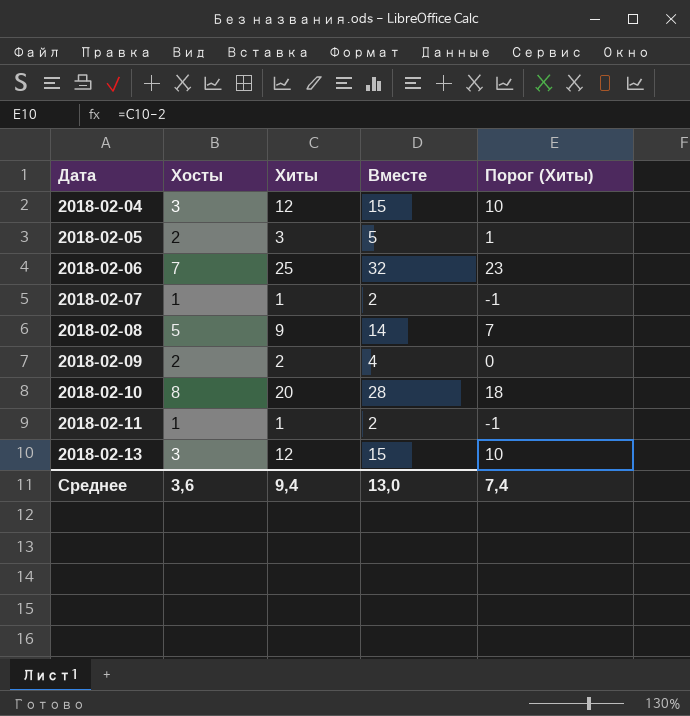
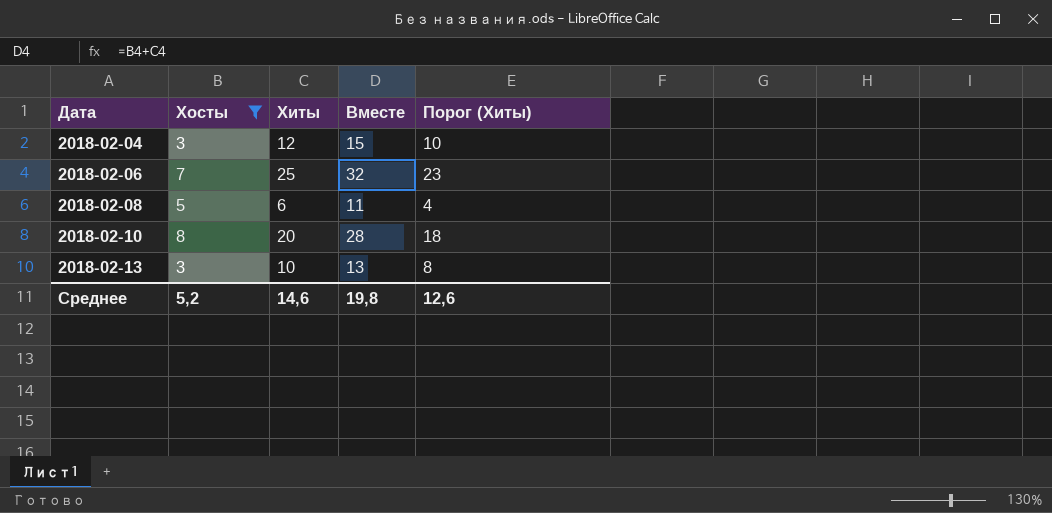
filter: none -> Хосты >= 3
2018-02-08 | Хиты: 9 -> 6
2018-02-08 | Вместе: 14 -> 11
2018-02-08 | Порог (Хиты): 7 -> 4
2018-02-13 | Хиты: 12 -> 10
2018-02-13 | Вместе: 15 -> 13
2018-02-13 | Порог (Хиты): 10 -> 8
Среднее | Хосты: 3,6 -> 5,2
Среднее | Хиты: 9,4 -> 14,6
Среднее | Вместе: 13,0 -> 19,8
Среднее | Порог (Хиты): 7,4 -> 12,6

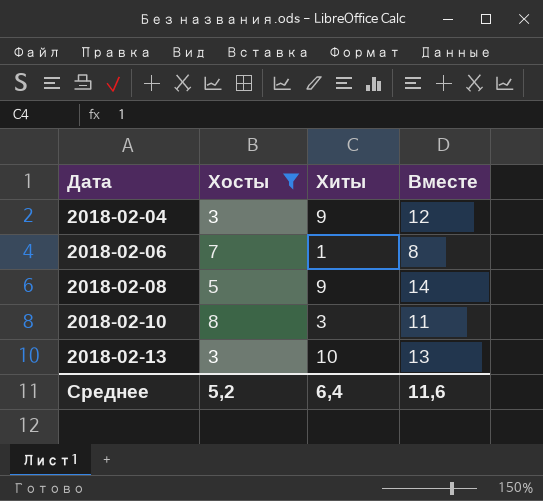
column Порог (Хиты) | formula: [Хиты] - 2 -> none
2018-02-04 | Хиты: 12 -> 9
2018-02-04 | Вместе: 15 -> 12
2018-02-06 | Хиты: 25 -> 1
2018-02-06 | Вместе: 32 -> 8
2018-02-08 | Хиты: 6 -> 9
2018-02-08 | Вместе: 11 -> 14
2018-02-10 | Хиты: 20 -> 3
2018-02-10 | Вместе: 28 -> 11
Среднее | Хиты: 14,6 -> 6,4
Среднее | Вместе: 19,8 -> 11,6

